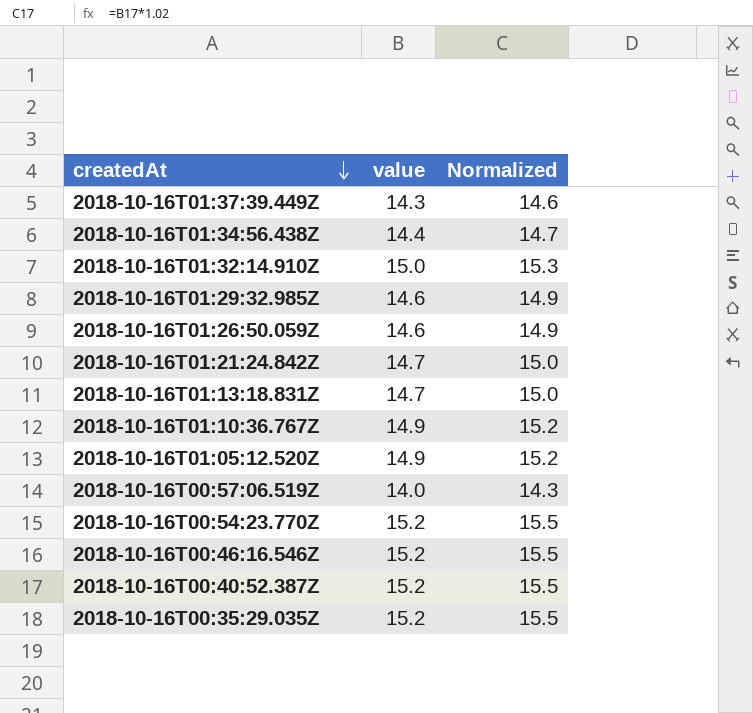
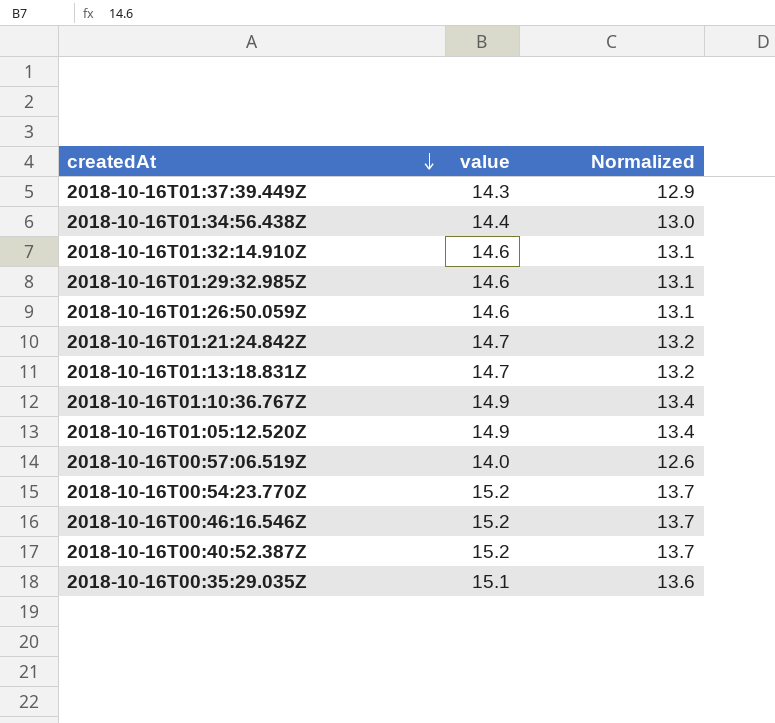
column Normalized | formula: [value] * 1.02 -> [value] * 0.9
2018-10-16T01:32:14.910Z | value: 15.0 -> 14.6
2018-10-16T00:35:29.035Z | value: 15.2 -> 15.1

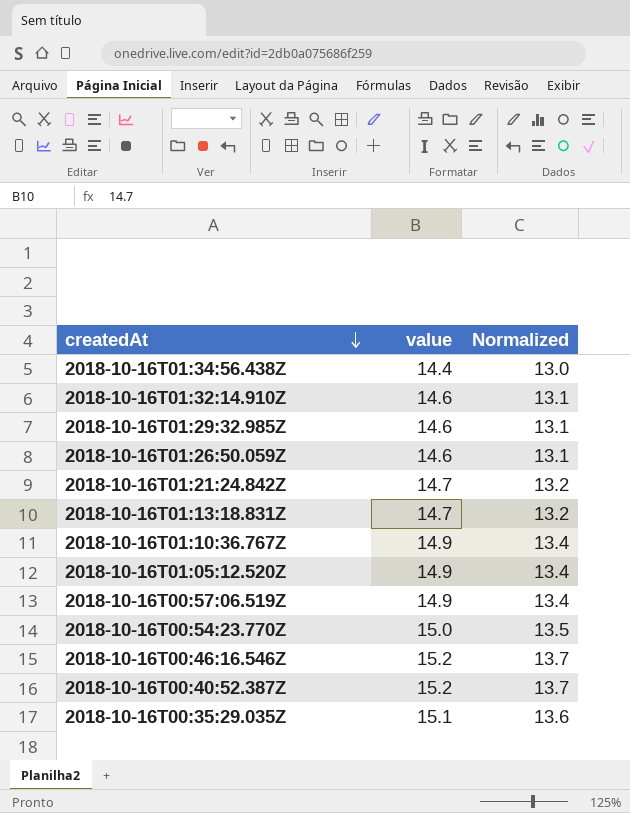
row 2018-10-16T01:37:39.449Z: 14.3 | 12.9 -> none
2018-10-16T00:57:06.519Z | value: 14.0 -> 14.9
2018-10-16T00:57:06.519Z | Normalized: 12.6 -> 13.4
2018-10-16T00:54:23.770Z | value: 15.2 -> 15.0
2018-10-16T00:54:23.770Z | Normalized: 13.7 -> 13.5

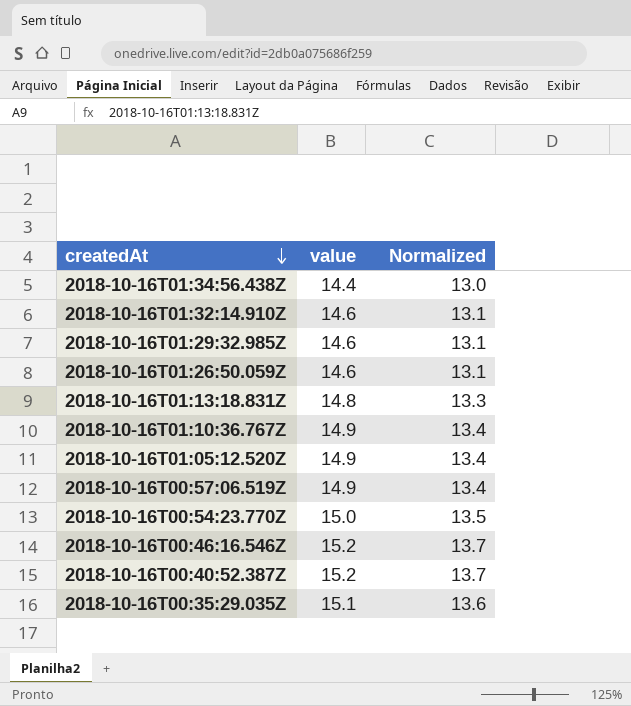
row 2018-10-16T01:21:24.842Z: 14.7 | 13.2 -> none
2018-10-16T01:13:18.831Z | value: 14.7 -> 14.8
2018-10-16T01:13:18.831Z | Normalized: 13.2 -> 13.3

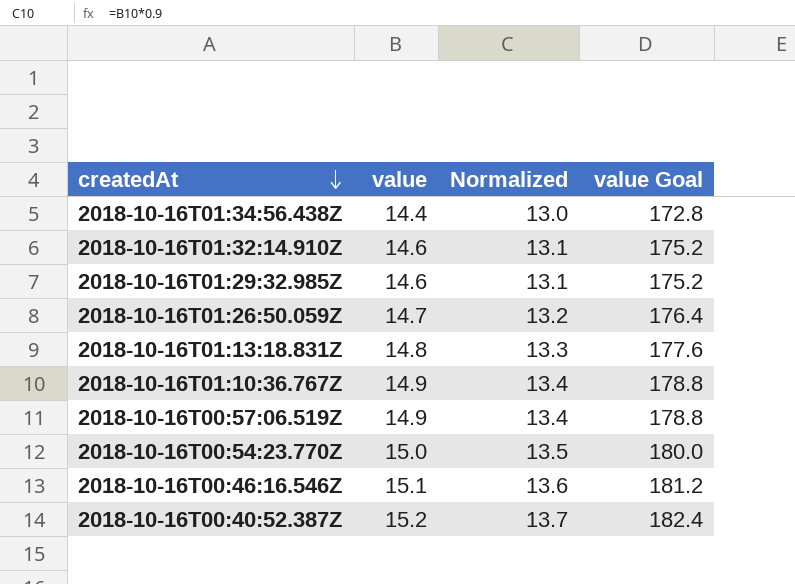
column value Goal | formula: none -> [value] * 12
row 2018-10-16T01:05:12.520Z: 14.9 | 13.4 -> none
row 2018-10-16T00:35:29.035Z: 15.1 | 13.6 -> none
2018-10-16T01:26:50.059Z | value: 14.6 -> 14.7
2018-10-16T01:26:50.059Z | Normalized: 13.1 -> 13.2
2018-10-16T00:46:16.546Z | value: 15.2 -> 15.1
2018-10-16T00:46:16.546Z | Normalized: 13.7 -> 13.6

